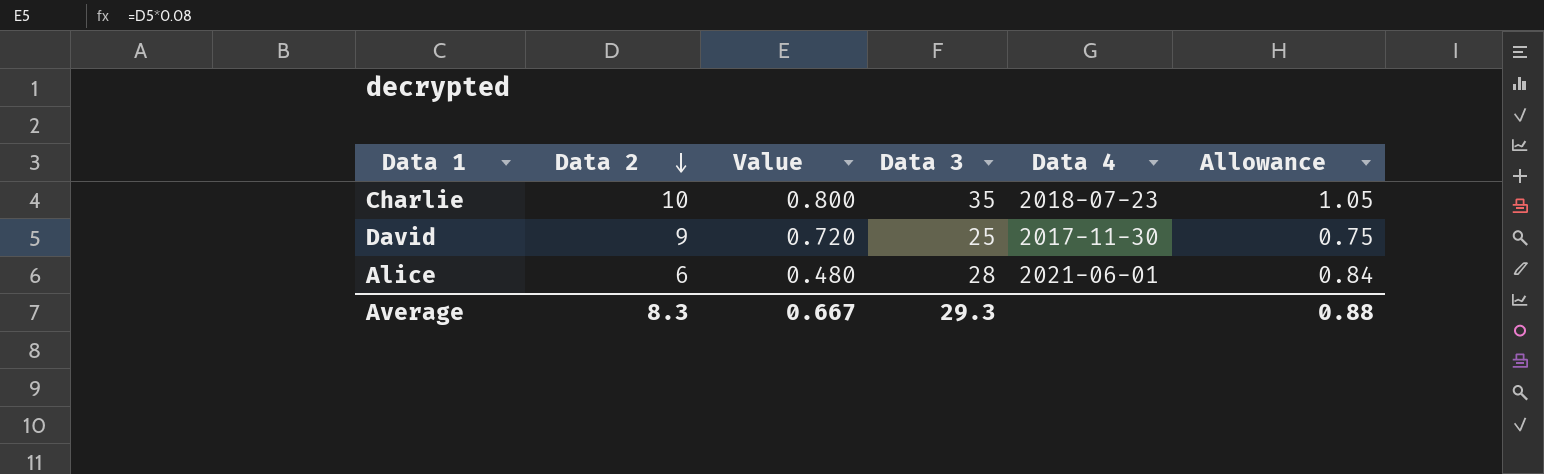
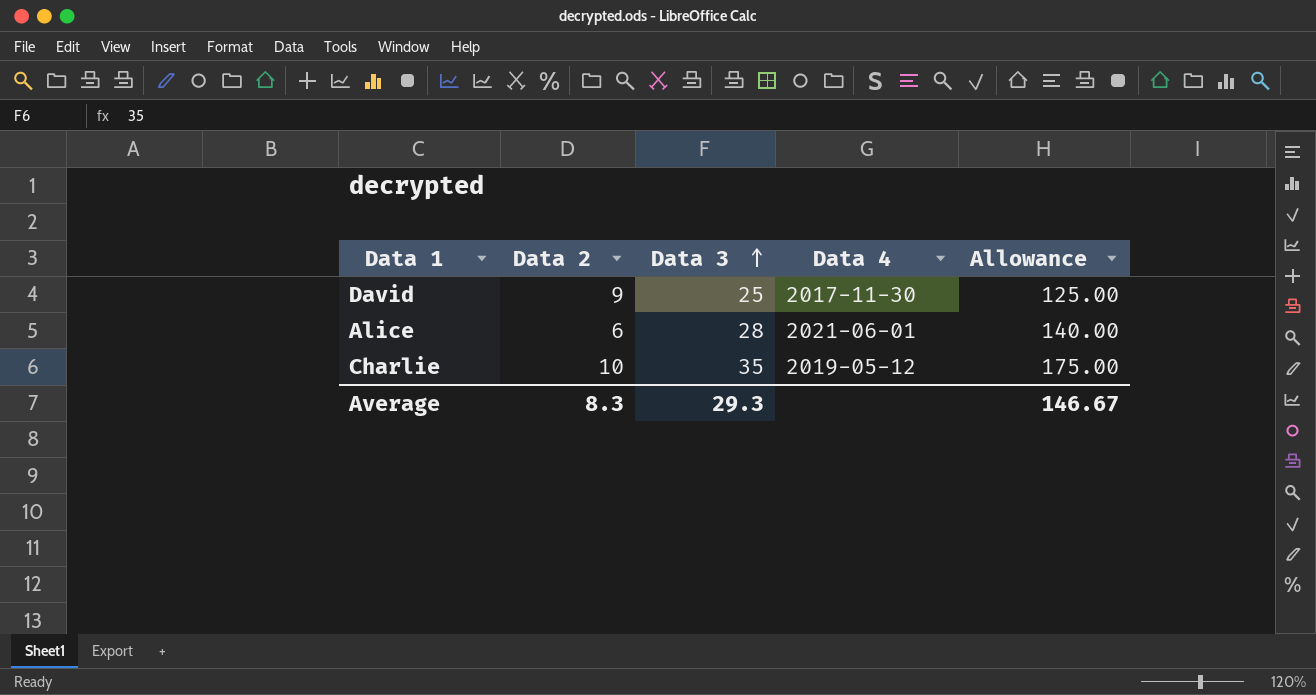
row order: Data 2 descending -> Data 3 ascending
column Value | formula: [Data 2] * 0.08 -> none
column Allowance | formula: [Data 3] * 0.03 -> [Data 3] * 5
Charlie | Data 4: 2018-07-23 -> 2019-05-12
Average | Allowance: 0.88 -> 146.67

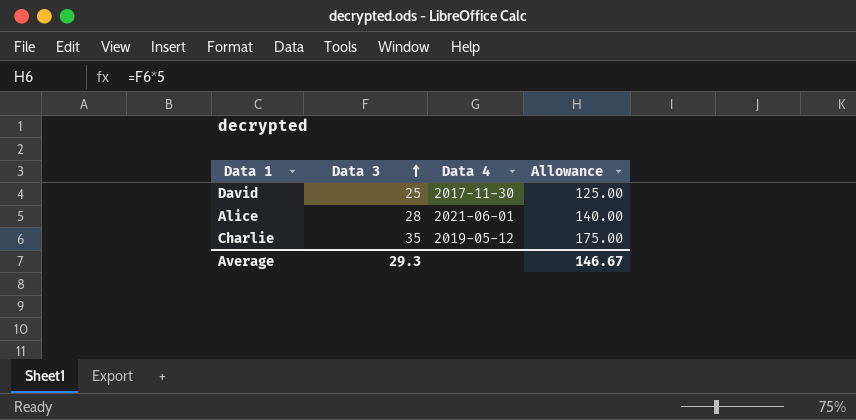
column Data 2 | position: 2 -> none

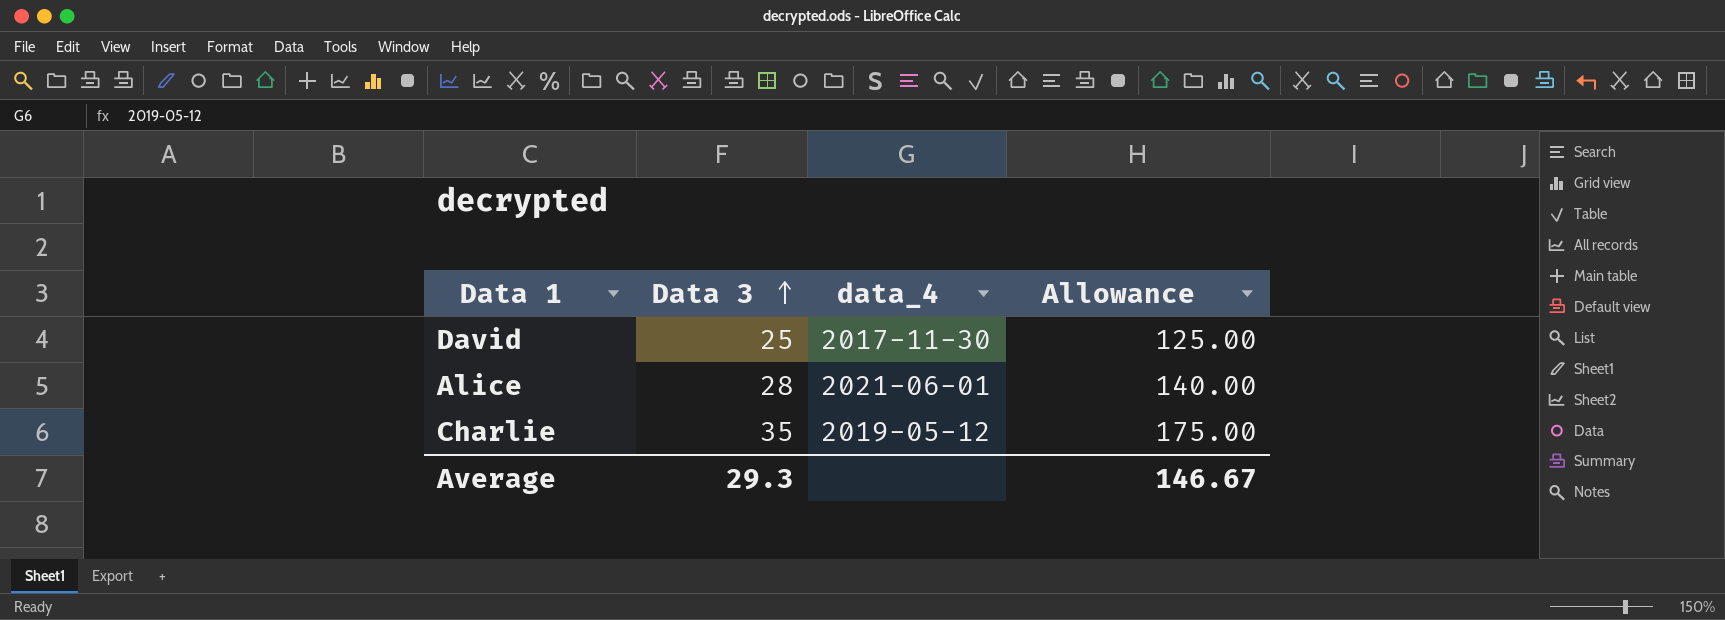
column name: Data 4 -> data_4

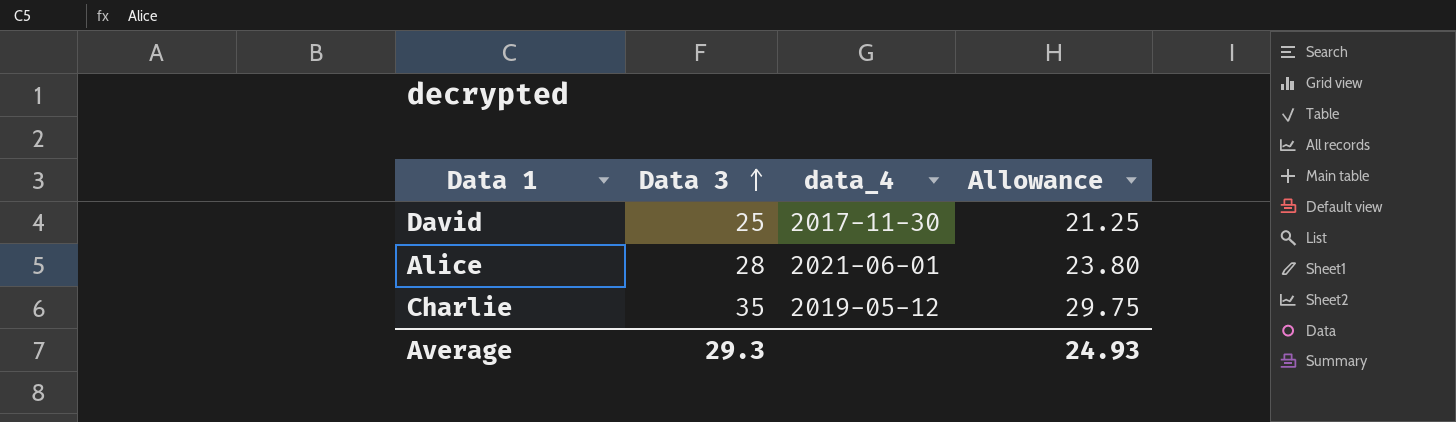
column Allowance | formula: [Data 3] * 5 -> [Data 3] * 0.85
Average | Allowance: 146.67 -> 24.93

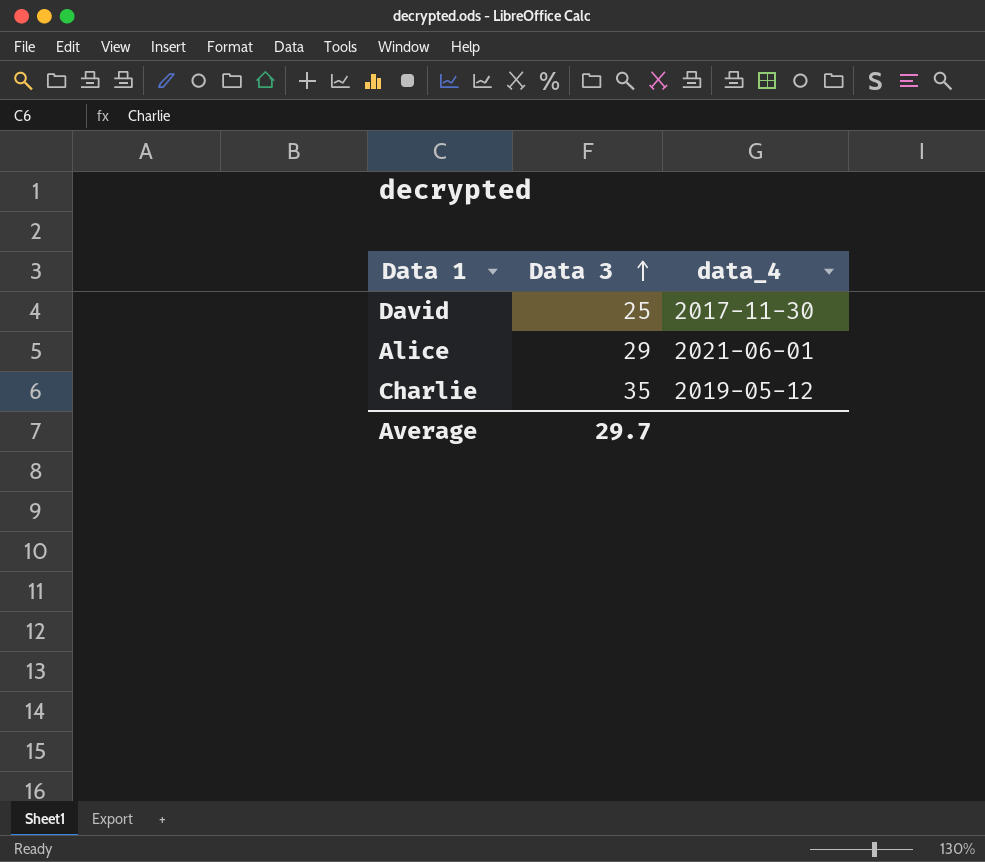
column Allowance | formula: [Data 3] * 0.85 -> none
Alice | Data 3: 28 -> 29
Average | Data 3: 29.3 -> 29.7

